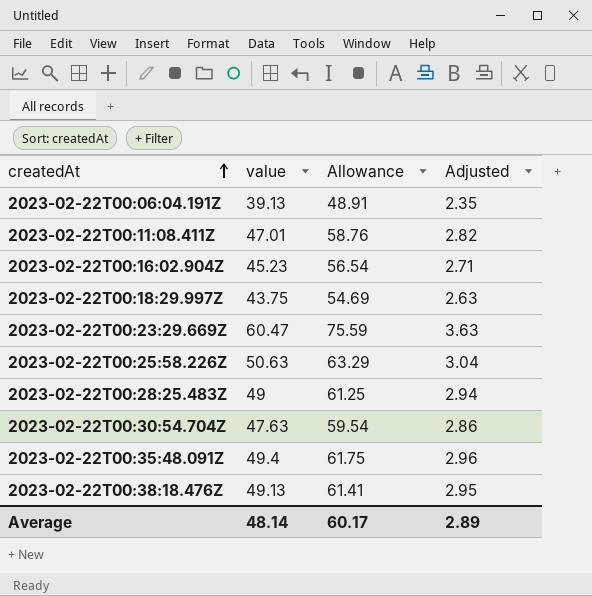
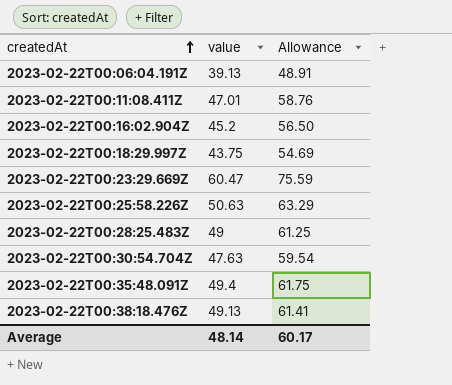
column Adjusted | formula: [value] * 0.06 -> none
2023-02-22T00:16:02.904Z | value: 45.23 -> 45.2
2023-02-22T00:16:02.904Z | Allowance: 56.54 -> 56.50

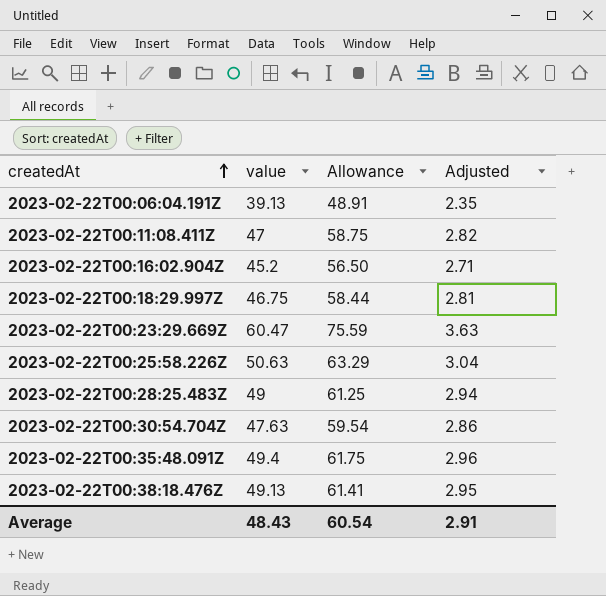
column Adjusted | formula: none -> [value] * 0.06
2023-02-22T00:11:08.411Z | value: 47.01 -> 47
2023-02-22T00:11:08.411Z | Allowance: 58.76 -> 58.75
2023-02-22T00:18:29.997Z | value: 43.75 -> 46.75
2023-02-22T00:18:29.997Z | Allowance: 54.69 -> 58.44
Average | value: 48.14 -> 48.43
Average | Allowance: 60.17 -> 60.54

